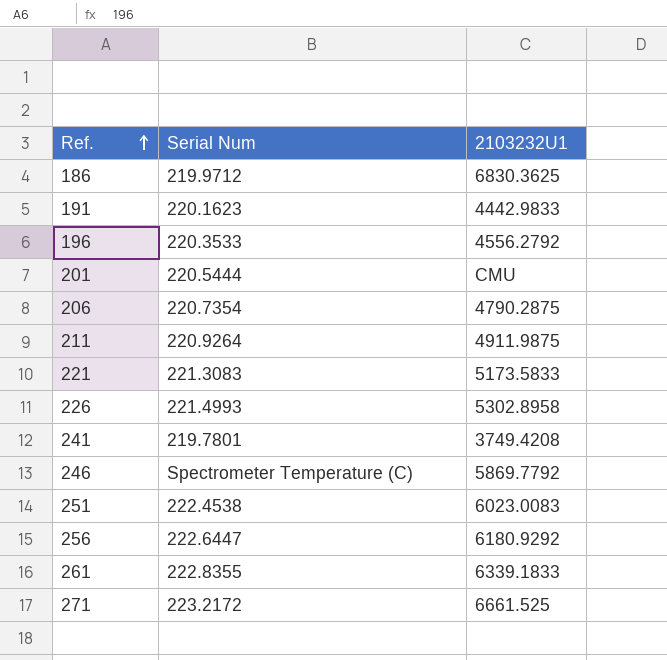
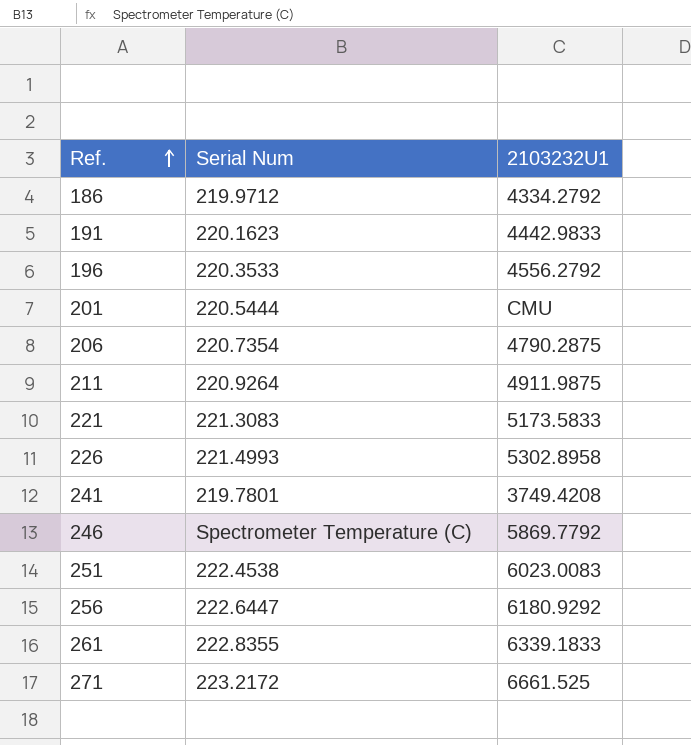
186 | 2103232U1: 6830.3625 -> 4334.2792

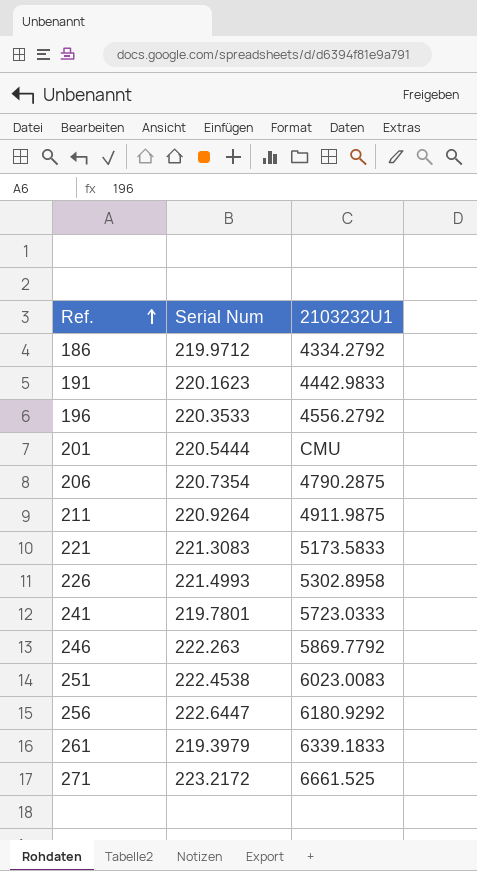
241 | 2103232U1: 3749.4208 -> 5723.0333
246 | Serial Num: Spectrometer Temperature (C) -> 222.263
261 | Serial Num: 222.8355 -> 219.3979

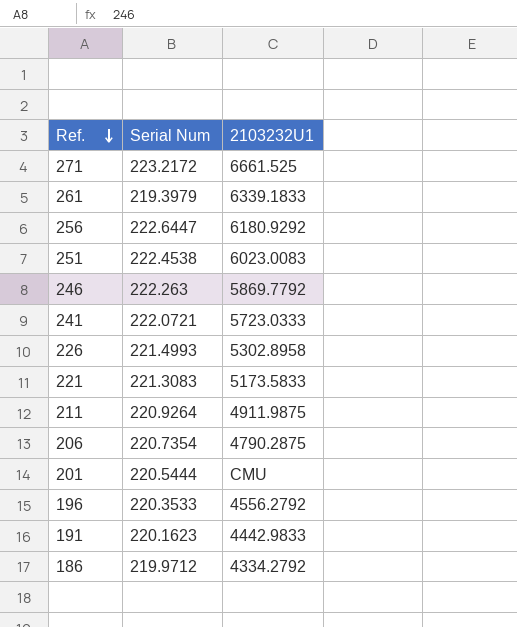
row order: Ref. ascending -> Ref. descending
241 | Serial Num: 219.7801 -> 222.0721

